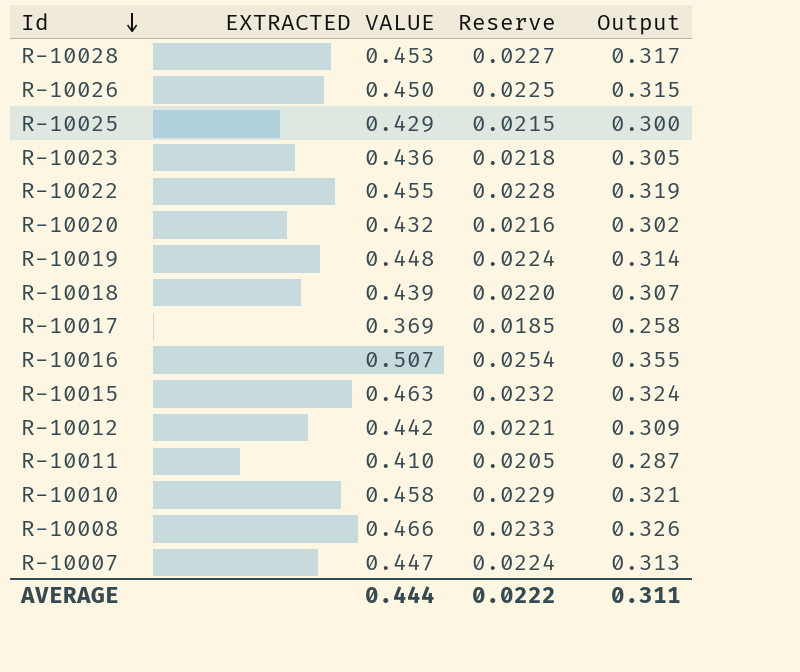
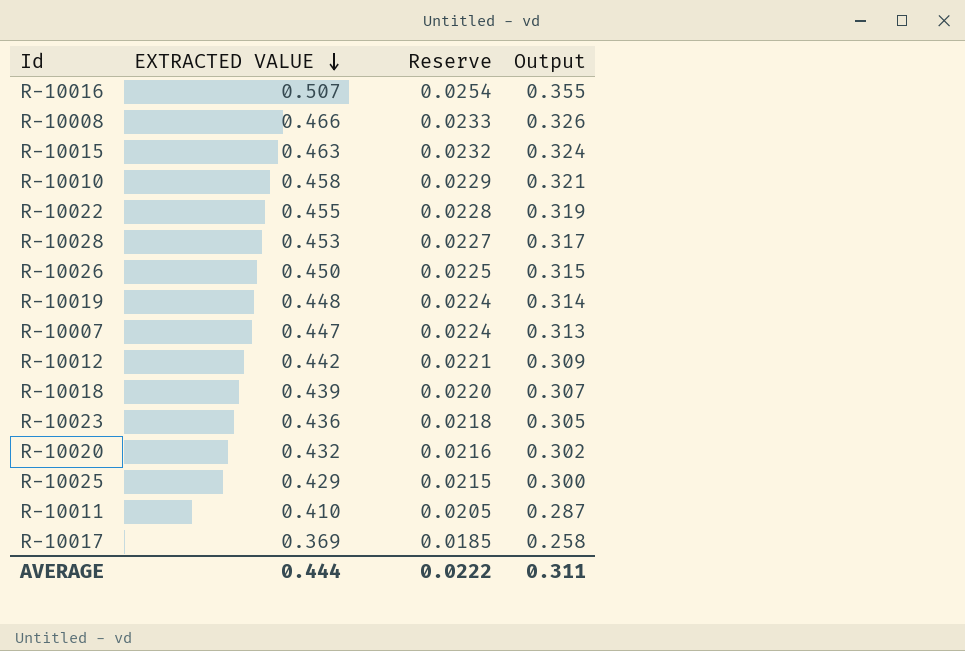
row order: Id descending -> EXTRACTED VALUE descending

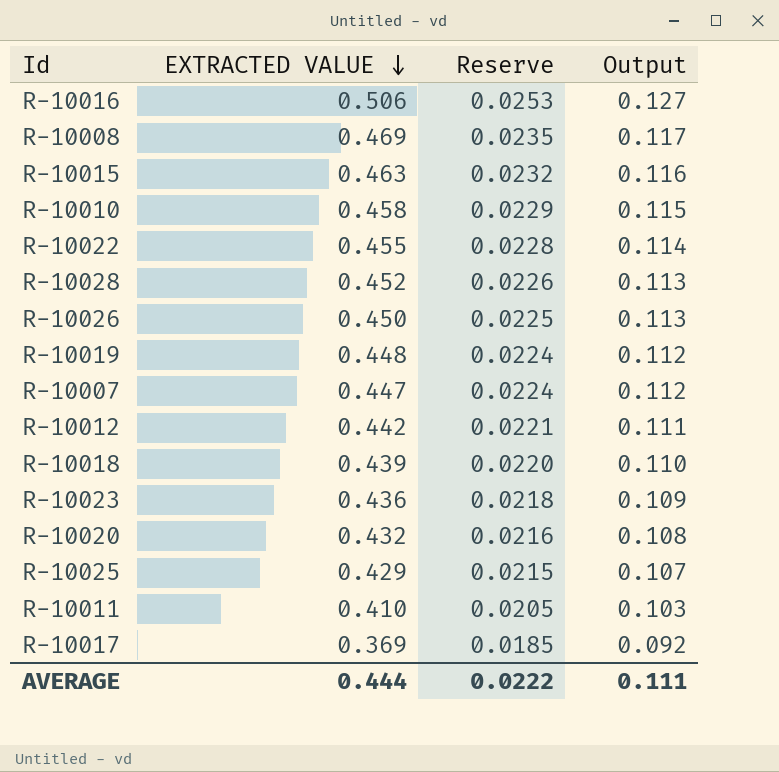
column Output | formula: [EXTRACTED VALUE] * 0.7 -> [EXTRACTED VALUE] * 0.25
R-10016 | EXTRACTED VALUE: 0.507 -> 0.506
R-10016 | Reserve: 0.0254 -> 0.0253
R-10008 | EXTRACTED VALUE: 0.466 -> 0.469
R-10008 | Reserve: 0.0233 -> 0.0235
R-10028 | EXTRACTED VALUE: 0.453 -> 0.452
R-10028 | Reserve: 0.0227 -> 0.0226
AVERAGE | Output: 0.311 -> 0.111

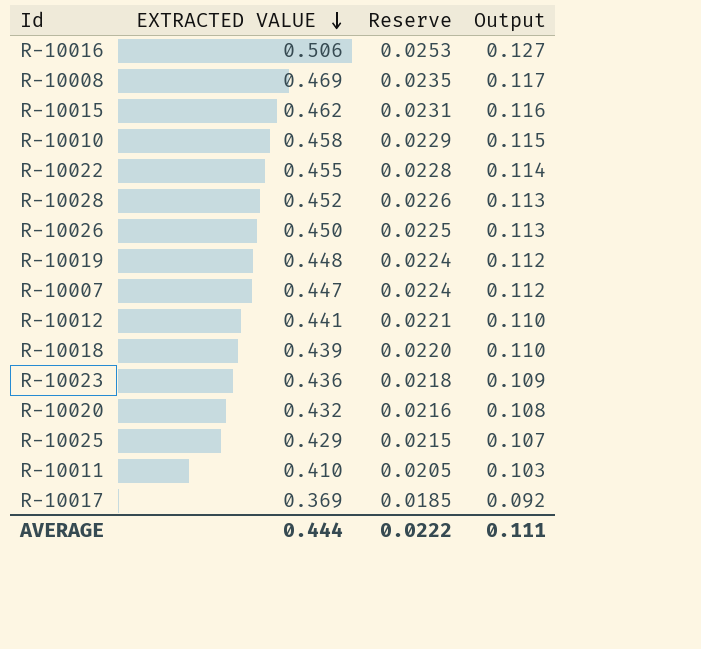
R-10015 | EXTRACTED VALUE: 0.463 -> 0.462
R-10015 | Reserve: 0.0232 -> 0.0231
R-10012 | EXTRACTED VALUE: 0.442 -> 0.441
R-10012 | Output: 0.111 -> 0.110

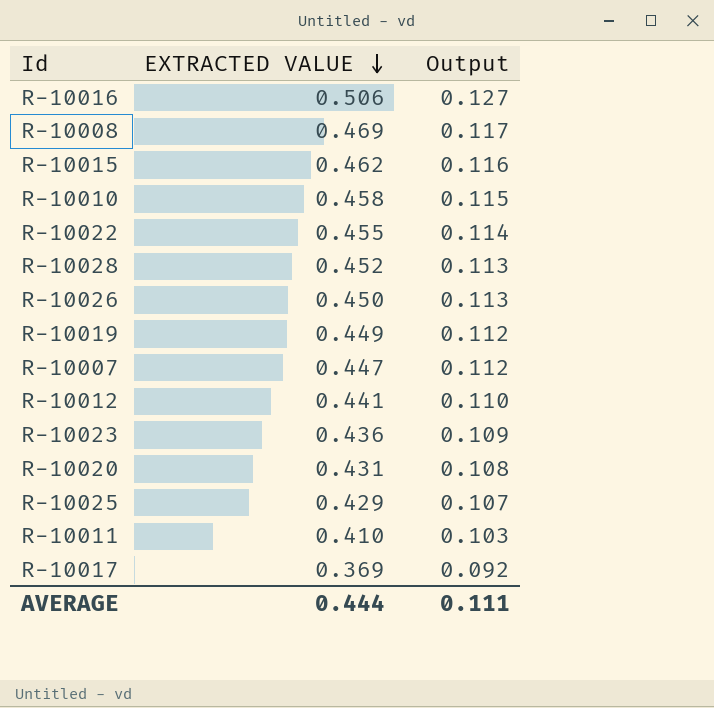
column Reserve | formula: [EXTRACTED VALUE] * 0.05 -> none
row R-10018: 0.439 | 0.0220 | 0.110 -> none
R-10019 | EXTRACTED VALUE: 0.448 -> 0.449
R-10020 | EXTRACTED VALUE: 0.432 -> 0.431

